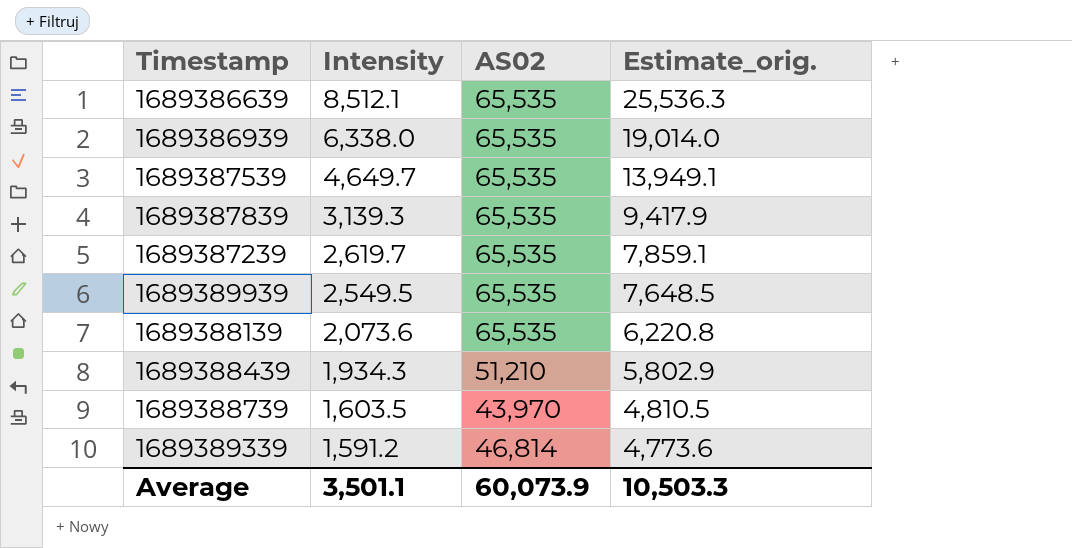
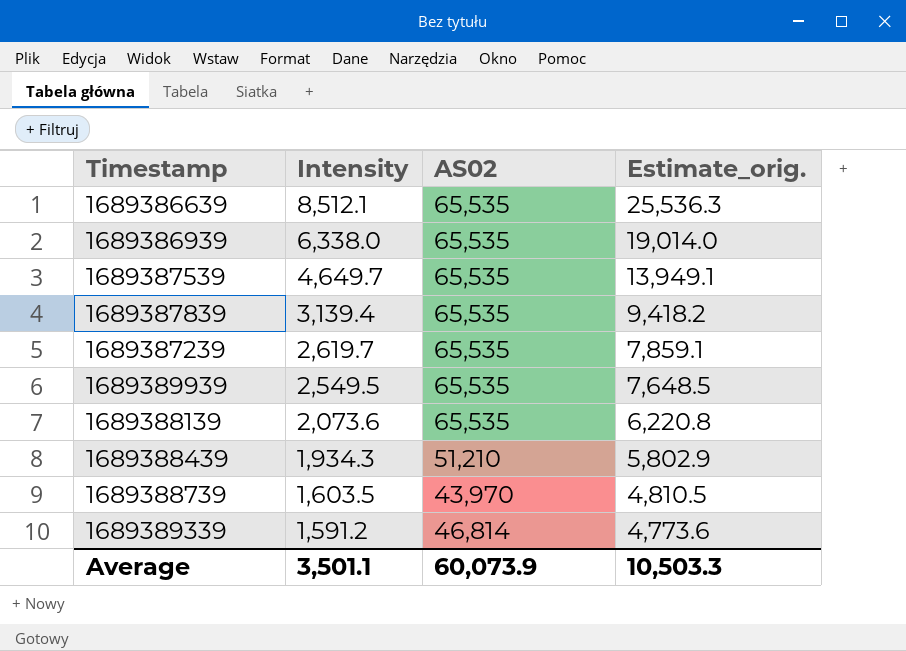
1689387839 | Intensity: 3,139.3 -> 3,139.4
1689387839 | Estimate_orig.: 9,417.9 -> 9,418.2

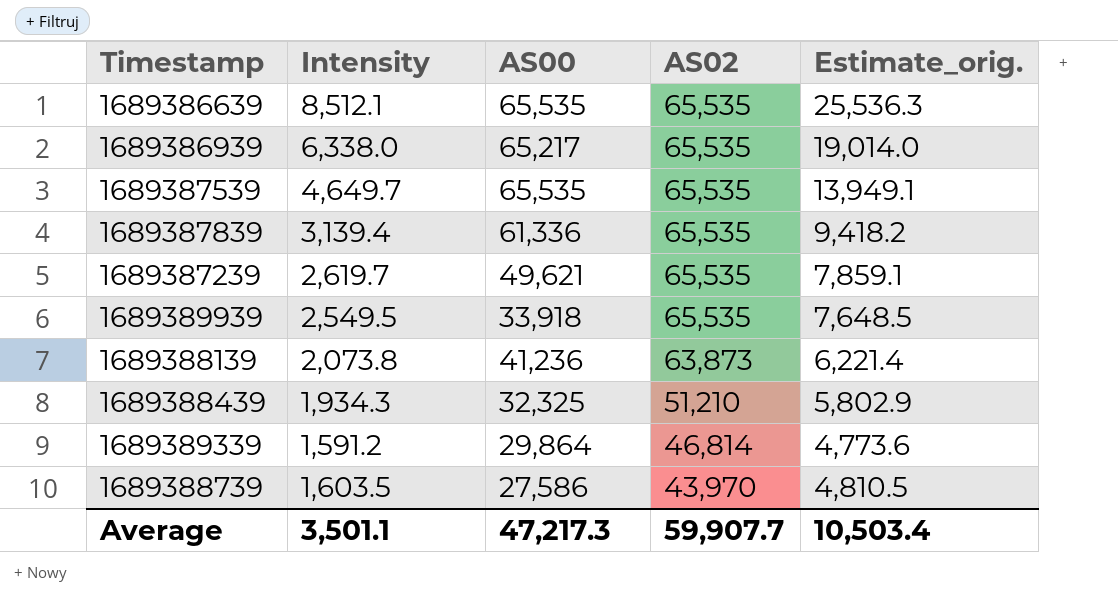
row order: Intensity descending -> AS02 descending
column AS00 | position: none -> 3
1689388139 | Intensity: 2,073.6 -> 2,073.8
1689388139 | AS02: 65,535 -> 63,873
1689388139 | Estimate_orig.: 6,220.8 -> 6,221.4
Average | AS02: 60,073.9 -> 59,907.7
Average | Estimate_orig.: 10,503.3 -> 10,503.4

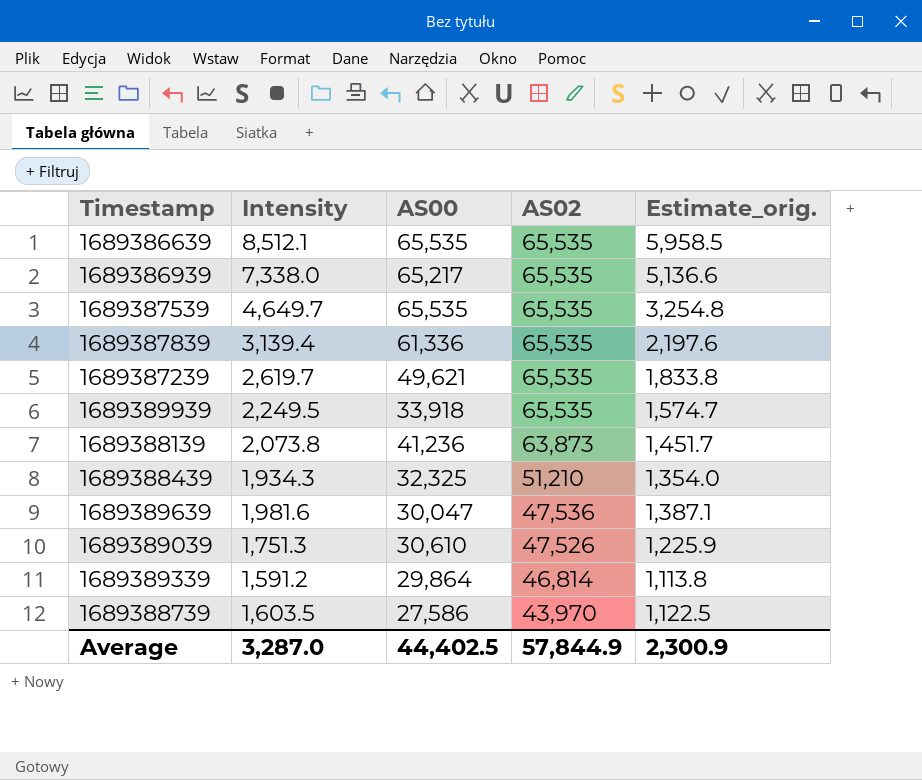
column Estimate_orig. | formula: [Intensity] * 3 -> [Intensity] * 0.7
1689386939 | Intensity: 6,338.0 -> 7,338.0
1689389939 | Intensity: 2,549.5 -> 2,249.5
row 1689389639: none -> 1,981.6 | 30,047 | 47,536 | 1,387.1
row 1689389039: none -> 1,751.3 | 30,610 | 47,526 | 1,225.9
Average | Intensity: 3,501.1 -> 3,287.0
Average | AS00: 47,217.3 -> 44,402.5
Average | AS02: 59,907.7 -> 57,844.9
Average | Estimate_orig.: 10,503.4 -> 2,300.9

